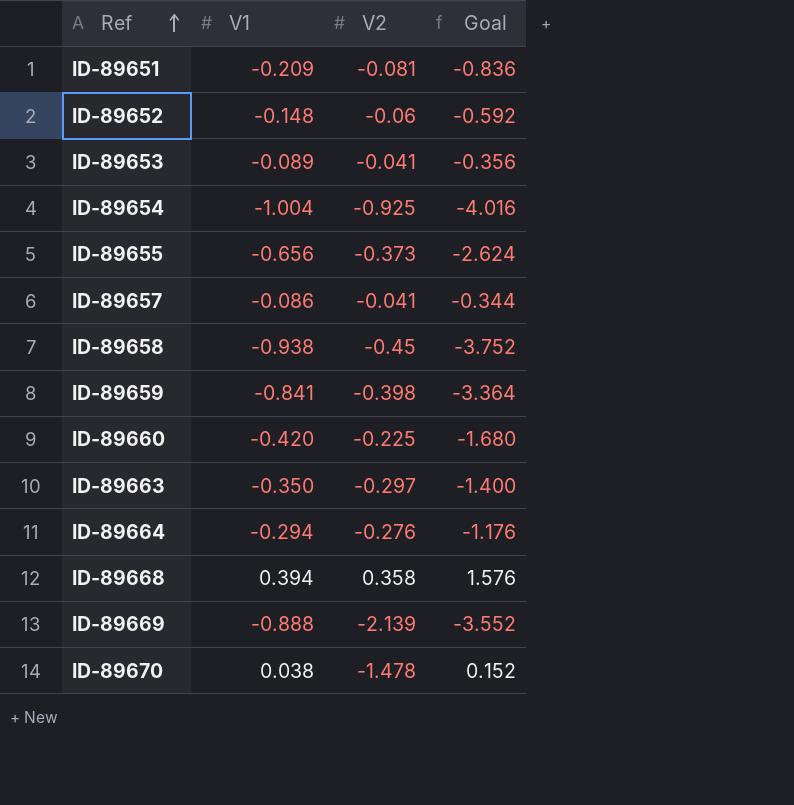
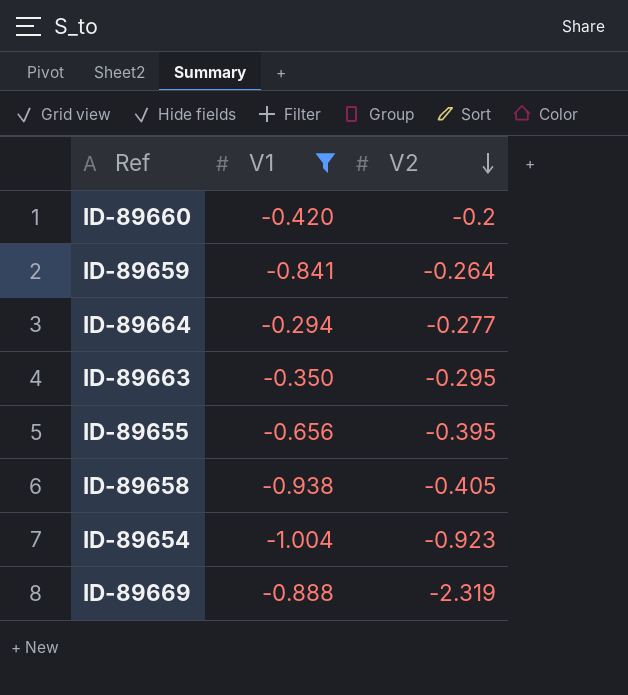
filter: none -> V1 <= -0.294
row order: Ref ascending -> V2 descending
column Goal | formula: [V1] * 4 -> none
ID-89660 | V2: -0.225 -> -0.2
ID-89659 | V2: -0.398 -> -0.264
ID-89664 | V2: -0.276 -> -0.277
ID-89663 | V2: -0.297 -> -0.295
ID-89655 | V2: -0.373 -> -0.395
ID-89658 | V2: -0.45 -> -0.405
ID-89654 | V2: -0.925 -> -0.923
ID-89669 | V2: -2.139 -> -2.319

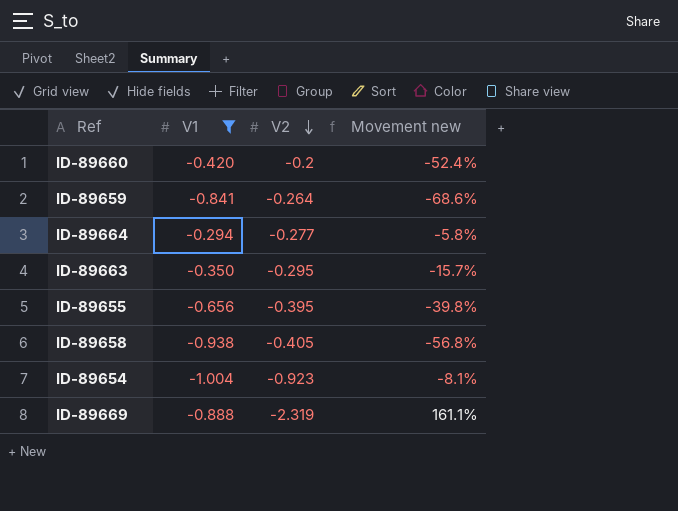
column Movement new | formula: none -> ([V2] - [V1]) / [V1]

